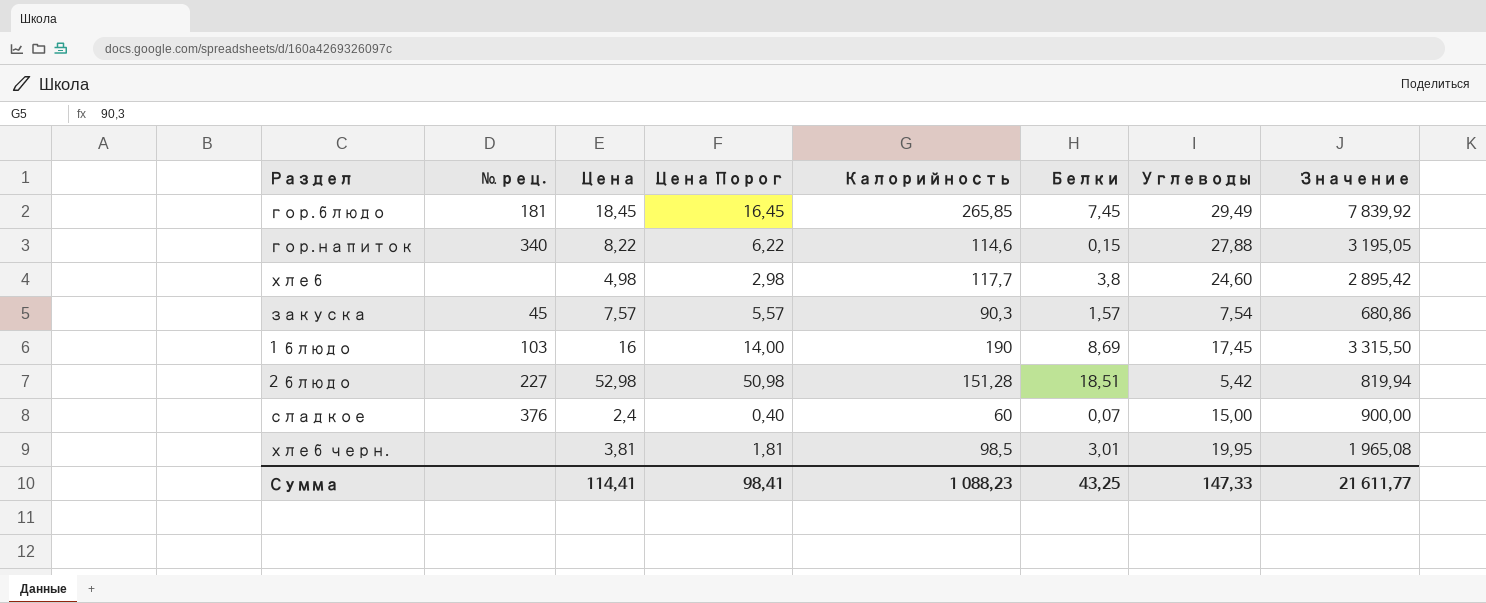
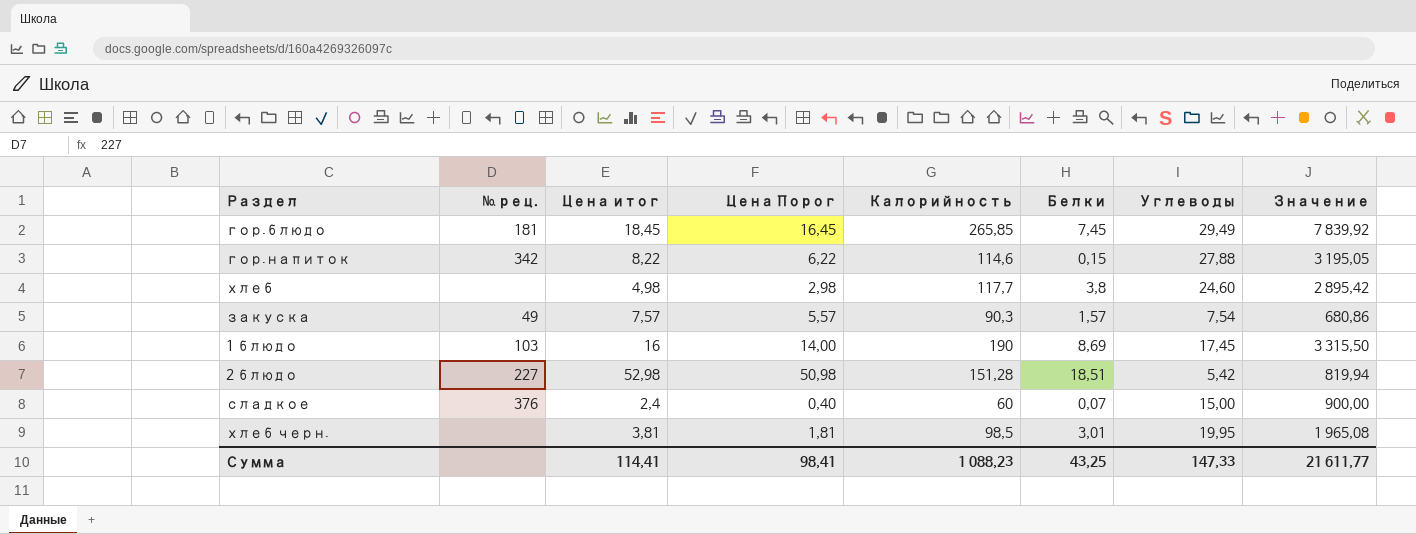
column name: Цена -> Цена итог
гор.напиток | № рец.: 340 -> 342
закуска | № рец.: 45 -> 49

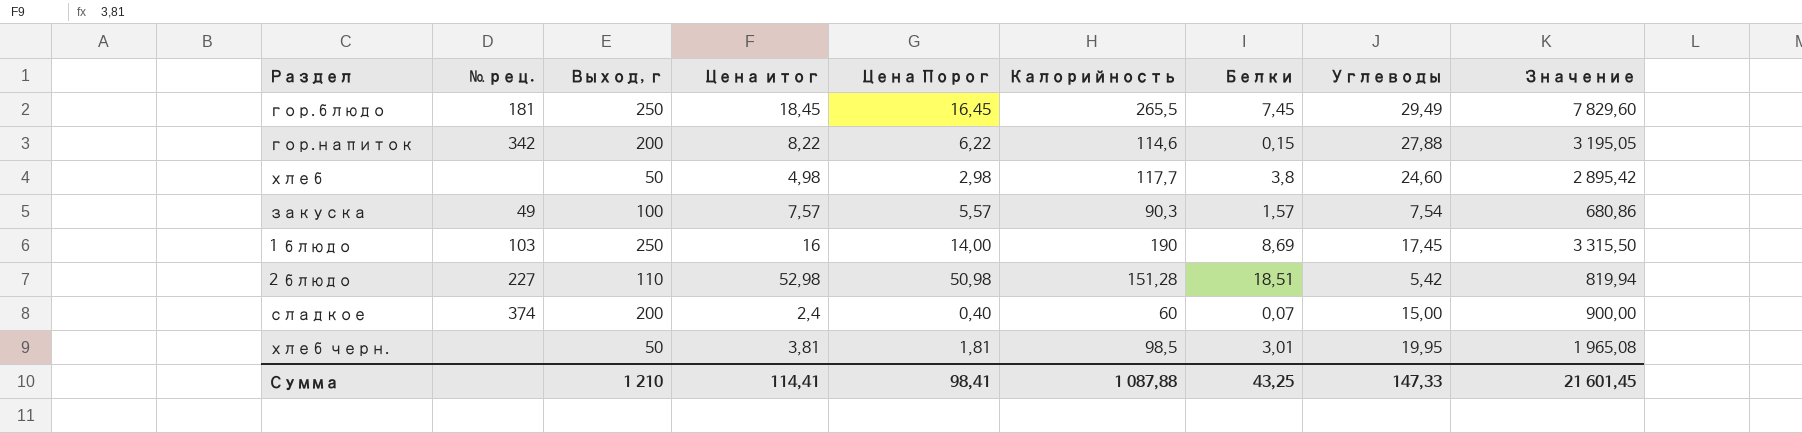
column Выход, г | position: none -> 3
гор.блюдо | Калорийность: 265,85 -> 265,5
гор.блюдо | Значение: 7 839,92 -> 7 829,60
сладкое | № рец.: 376 -> 374
Сумма | Калорийность: 1 088,23 -> 1 087,88
Сумма | Значение: 21 611,77 -> 21 601,45

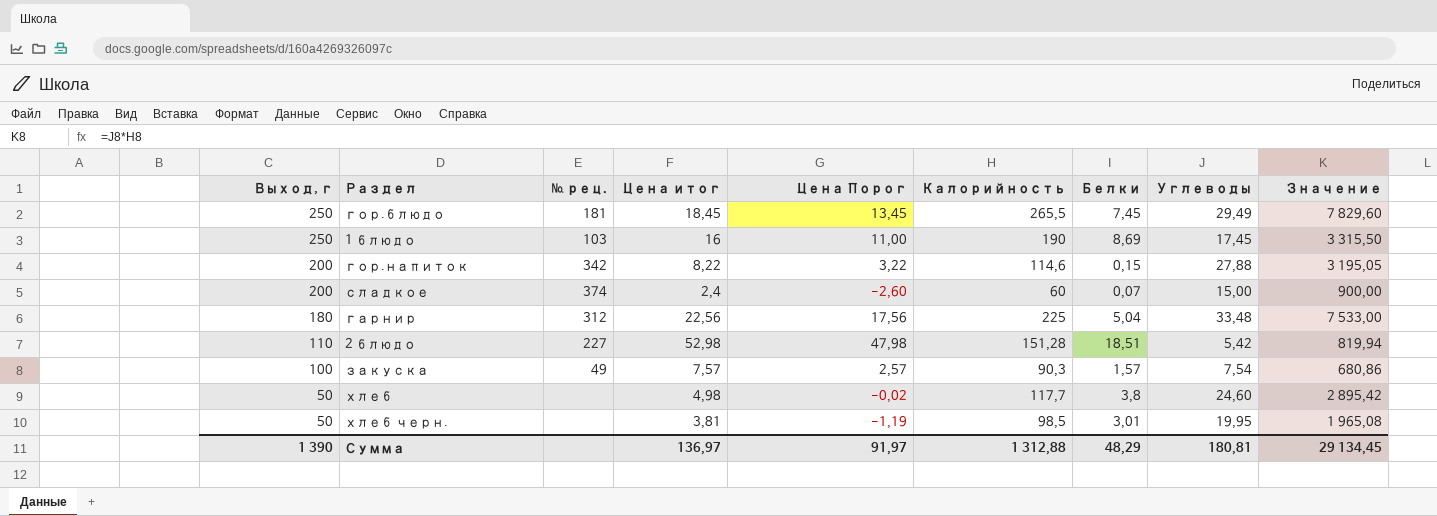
row order: none -> Выход, г descending
column Выход, г | position: 3 -> 1
column Цена Порог | formula: [Цена итог] - 2 -> [Цена итог] - 5
row гарнир: none -> 180 | 312 | 22,56 | 17,56 | 225 | 5,04 | 33,48 | 7 533,00
Сумма | Выход, г: 1 210 -> 1 390
Сумма | Цена итог: 114,41 -> 136,97
Сумма | Цена Порог: 98,41 -> 91,97
Сумма | Калорийность: 1 087,88 -> 1 312,88
Сумма | Белки: 43,25 -> 48,29
Сумма | Углеводы: 147,33 -> 180,81
Сумма | Значение: 21 601,45 -> 29 134,45

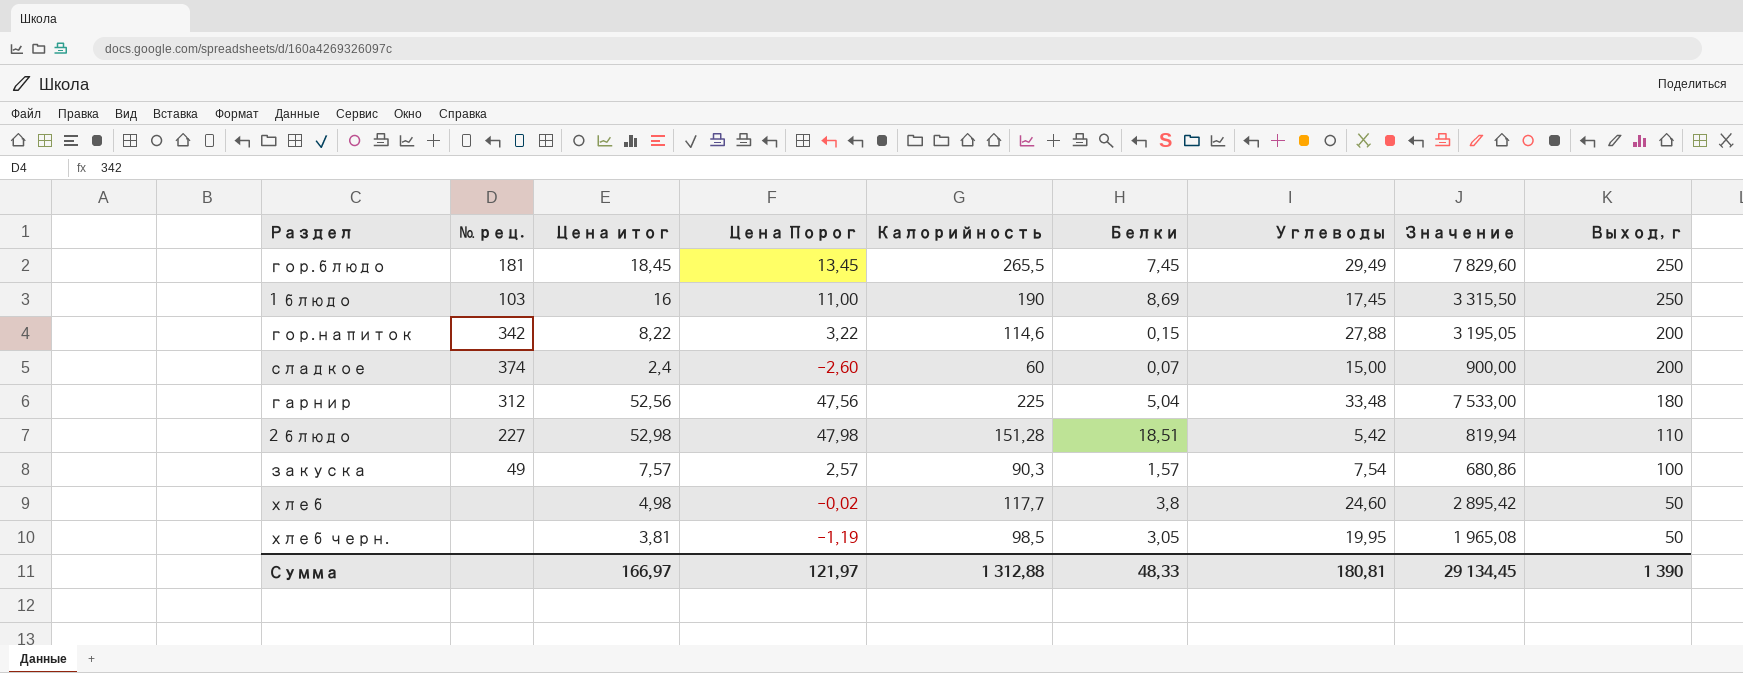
column Выход, г | position: 1 -> 9
гарнир | Цена итог: 22,56 -> 52,56
гарнир | Цена Порог: 17,56 -> 47,56
хлеб черн. | Белки: 3,01 -> 3,05
Сумма | Цена итог: 136,97 -> 166,97
Сумма | Цена Порог: 91,97 -> 121,97
Сумма | Белки: 48,29 -> 48,33

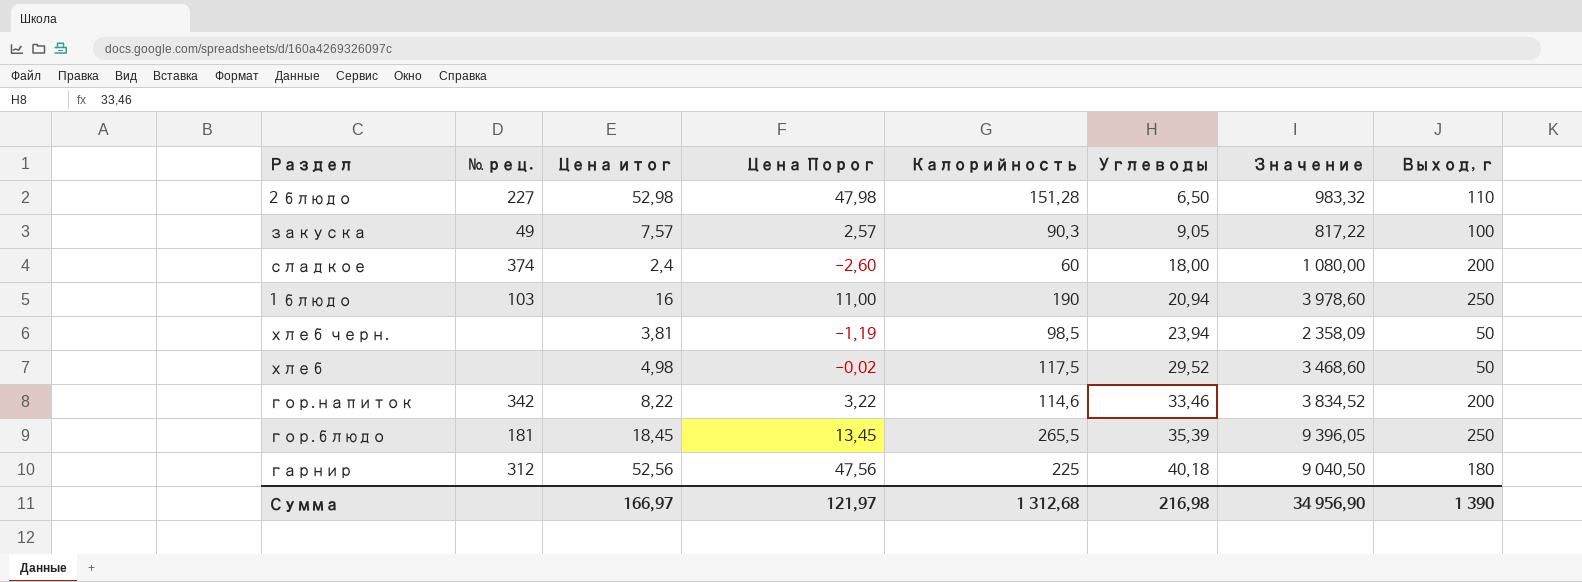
row order: Выход, г descending -> Углеводы ascending
column Белки | position: 6 -> none
2 блюдо | Углеводы: 5,42 -> 6,50
2 блюдо | Значение: 819,94 -> 983,32
закуска | Углеводы: 7,54 -> 9,05
закуска | Значение: 680,86 -> 817,22
сладкое | Углеводы: 15,00 -> 18,00
сладкое | Значение: 900,00 -> 1 080,00
1 блюдо | Углеводы: 17,45 -> 20,94
1 блюдо | Значение: 3 315,50 -> 3 978,60
хлеб черн. | Углеводы: 19,95 -> 23,94
хлеб черн. | Значение: 1 965,08 -> 2 358,09
хлеб | Калорийность: 117,7 -> 117,5
хлеб | Углеводы: 24,60 -> 29,52
хлеб | Значение: 2 895,42 -> 3 468,60
гор.напиток | Углеводы: 27,88 -> 33,46
гор.напиток | Значение: 3 195,05 -> 3 834,52
гор.блюдо | Углеводы: 29,49 -> 35,39
гор.блюдо | Значение: 7 829,60 -> 9 396,05
гарнир | Углеводы: 33,48 -> 40,18
гарнир | Значение: 7 533,00 -> 9 040,50
Сумма | Калорийность: 1 312,88 -> 1 312,68
Сумма | Углеводы: 180,81 -> 216,98
Сумма | Значение: 29 134,45 -> 34 956,90

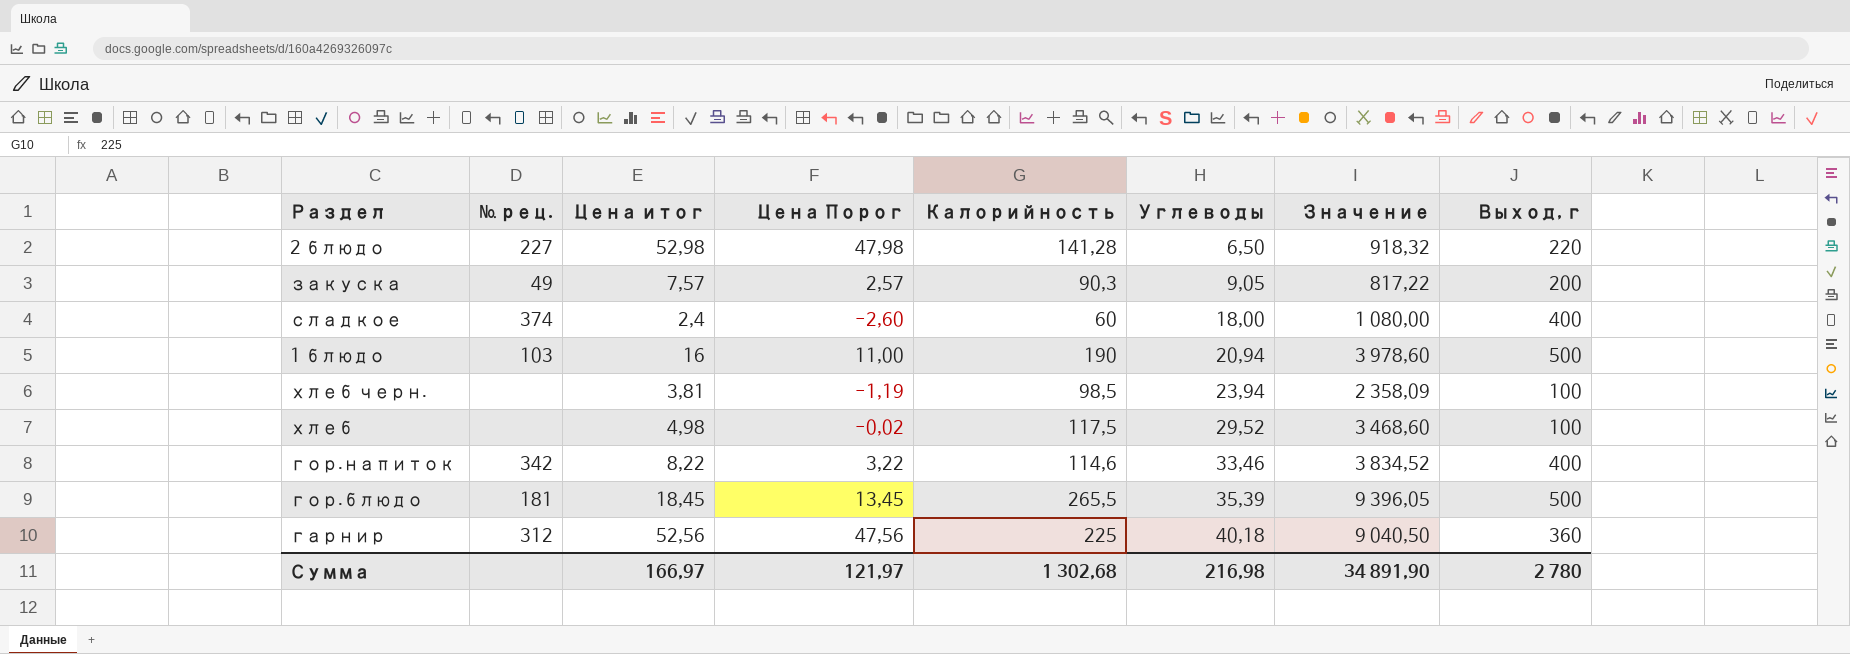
2 блюдо | Калорийность: 151,28 -> 141,28
2 блюдо | Значение: 983,32 -> 918,32
2 блюдо | Выход, г: 110 -> 220
закуска | Выход, г: 100 -> 200
сладкое | Выход, г: 200 -> 400
1 блюдо | Выход, г: 250 -> 500
хлеб черн. | Выход, г: 50 -> 100
хлеб | Выход, г: 50 -> 100
гор.напиток | Выход, г: 200 -> 400
гор.блюдо | Выход, г: 250 -> 500
гарнир | Выход, г: 180 -> 360
Сумма | Калорийность: 1 312,68 -> 1 302,68
Сумма | Значение: 34 956,90 -> 34 891,90
Сумма | Выход, г: 1 390 -> 2 780

